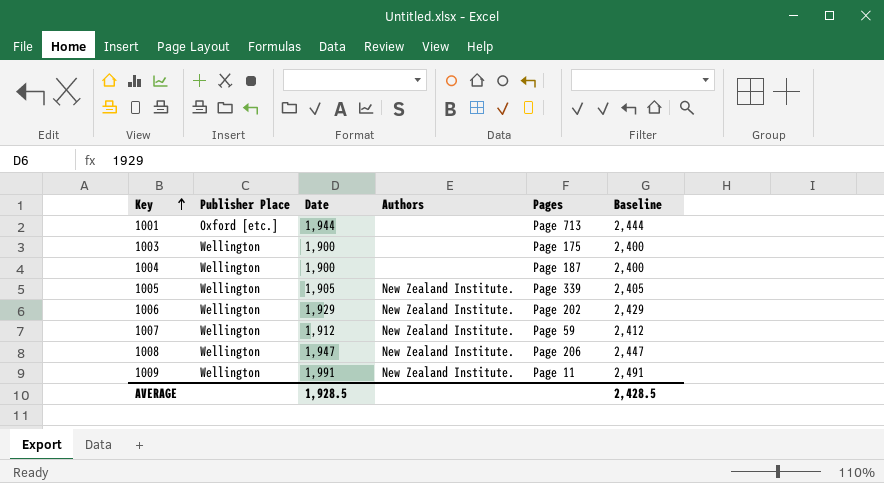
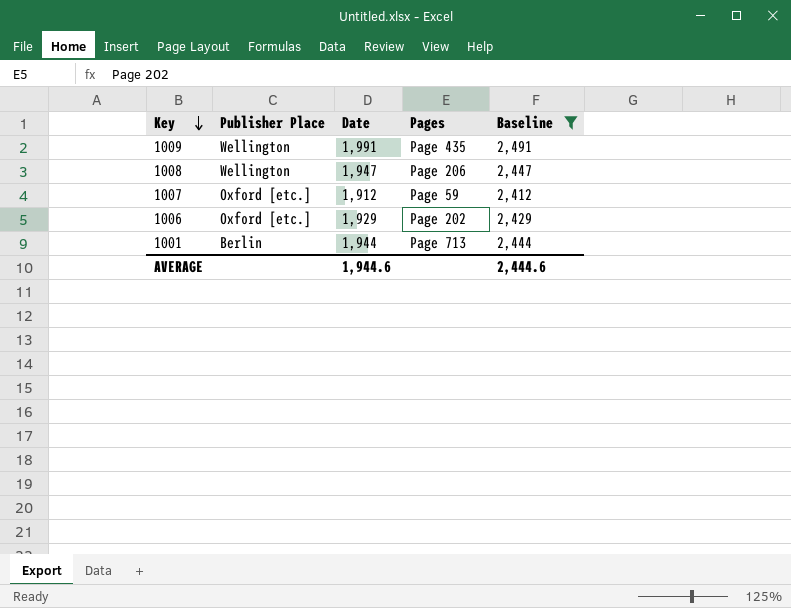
filter: none -> Baseline >= 2,412
row order: Key ascending -> Key descending
column Authors | position: 4 -> none
1009 | Pages: Page 11 -> Page 435
1007 | Publisher Place: Wellington -> Oxford [etc.]
1006 | Publisher Place: Wellington -> Oxford [etc.]
1001 | Publisher Place: Oxford [etc.] -> Berlin
AVERAGE | Date: 1,928.5 -> 1,944.6
AVERAGE | Baseline: 2,428.5 -> 2,444.6

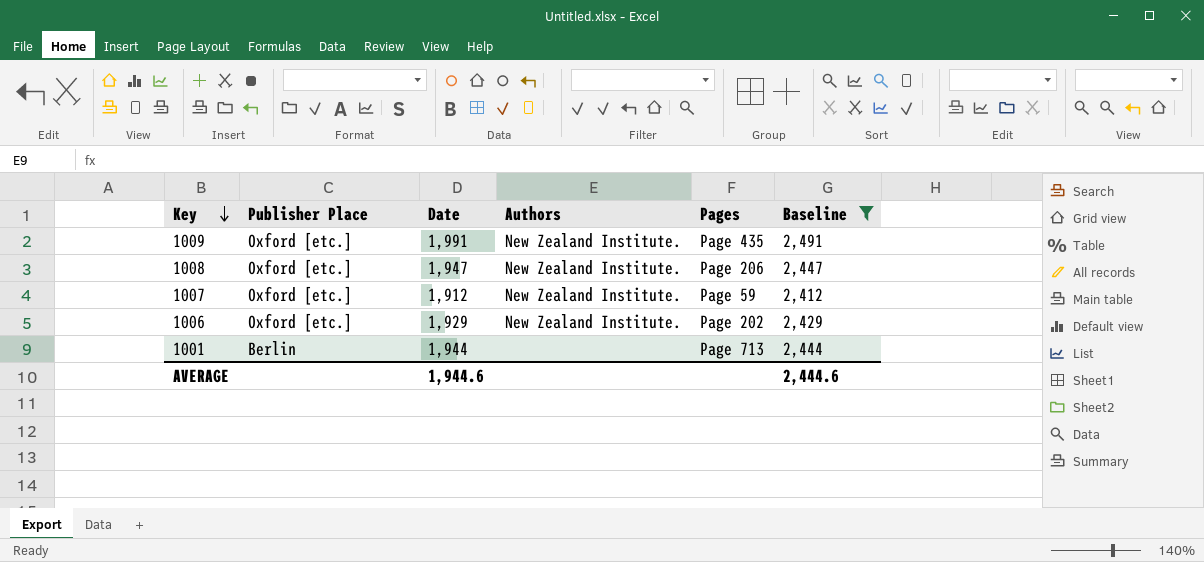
column Authors | position: none -> 4
1009 | Publisher Place: Wellington -> Oxford [etc.]
1008 | Publisher Place: Wellington -> Oxford [etc.]

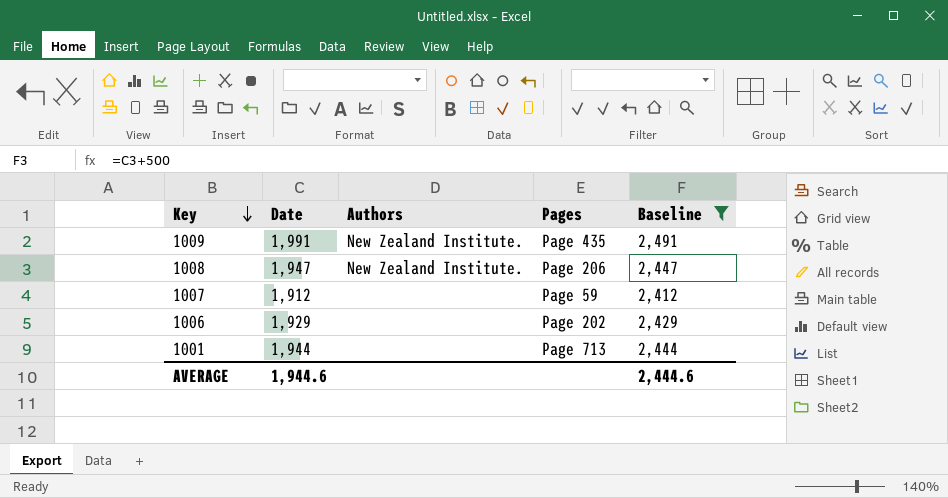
column Publisher Place | position: 2 -> none
1007 | Authors: New Zealand Institute. -> none
1006 | Authors: New Zealand Institute. -> none

